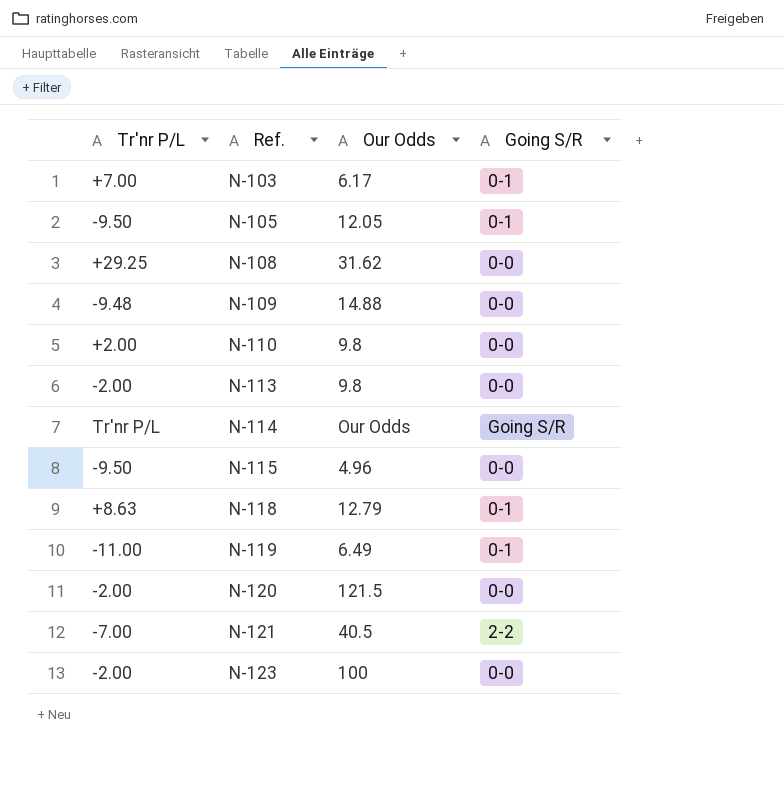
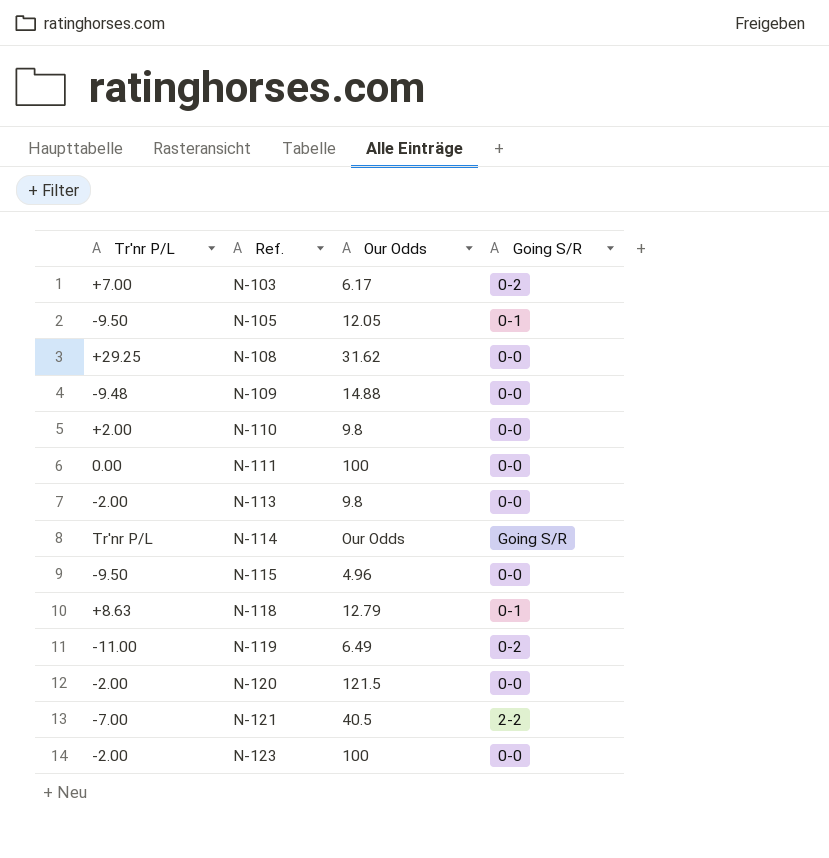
N-103 | Going S/R: 0-1 -> 0-2
row N-111: none -> 0.00 | 100 | 0-0
N-119 | Going S/R: 0-1 -> 0-2

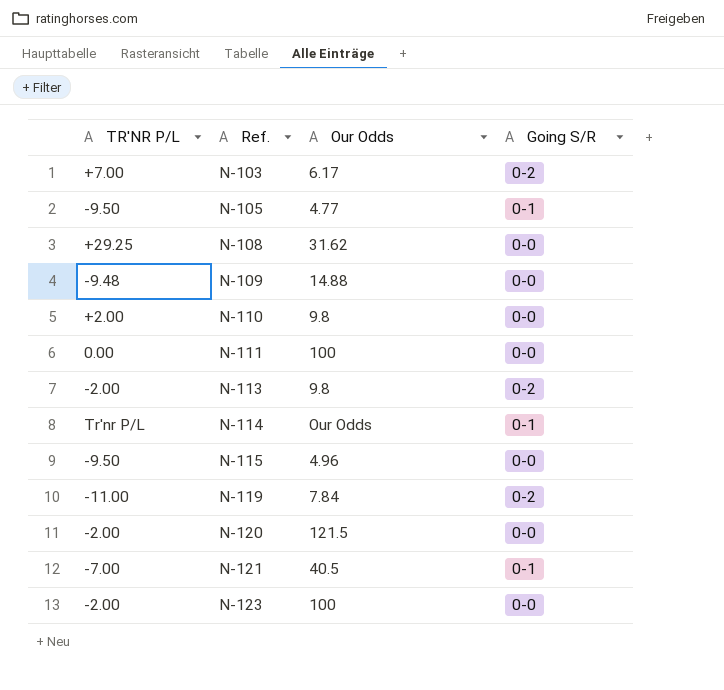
column name: Tr'nr P/L -> TR'NR P/L
row N-118: +8.63 | 12.79 | 0-1 -> none
N-105 | Our Odds: 12.05 -> 4.77
N-113 | Going S/R: 0-0 -> 0-2
N-114 | Going S/R: Going S/R -> 0-1
N-119 | Our Odds: 6.49 -> 7.84
N-121 | Going S/R: 2-2 -> 0-1

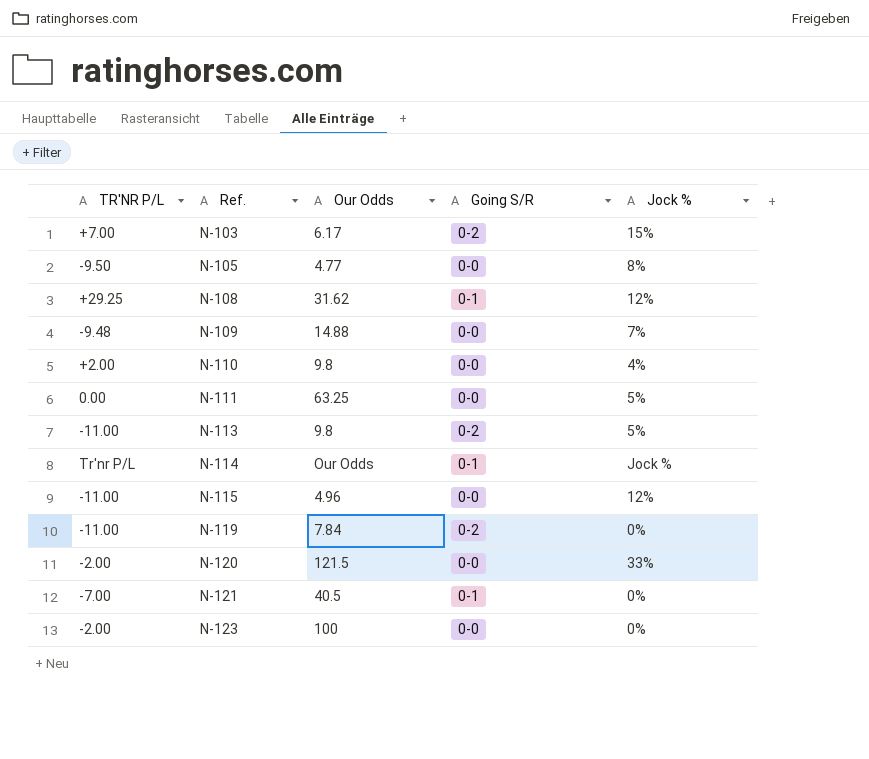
column Jock % | position: none -> 5
N-105 | Going S/R: 0-1 -> 0-0
N-108 | Going S/R: 0-0 -> 0-1
N-111 | Our Odds: 100 -> 63.25
N-113 | TR'NR P/L: -2.00 -> -11.00
N-115 | TR'NR P/L: -9.50 -> -11.00

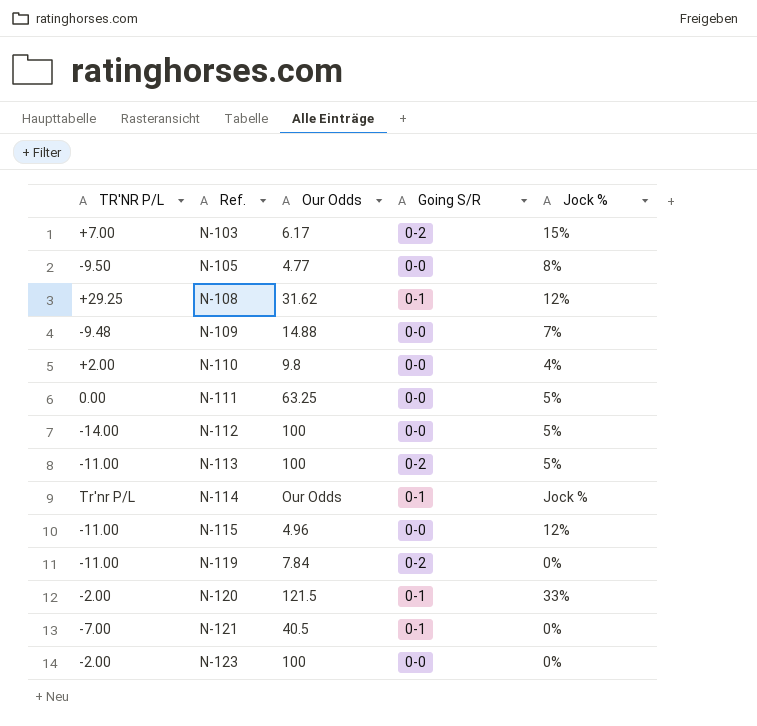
row N-112: none -> -14.00 | 100 | 0-0 | 5%
N-113 | Our Odds: 9.8 -> 100
N-120 | Going S/R: 0-0 -> 0-1

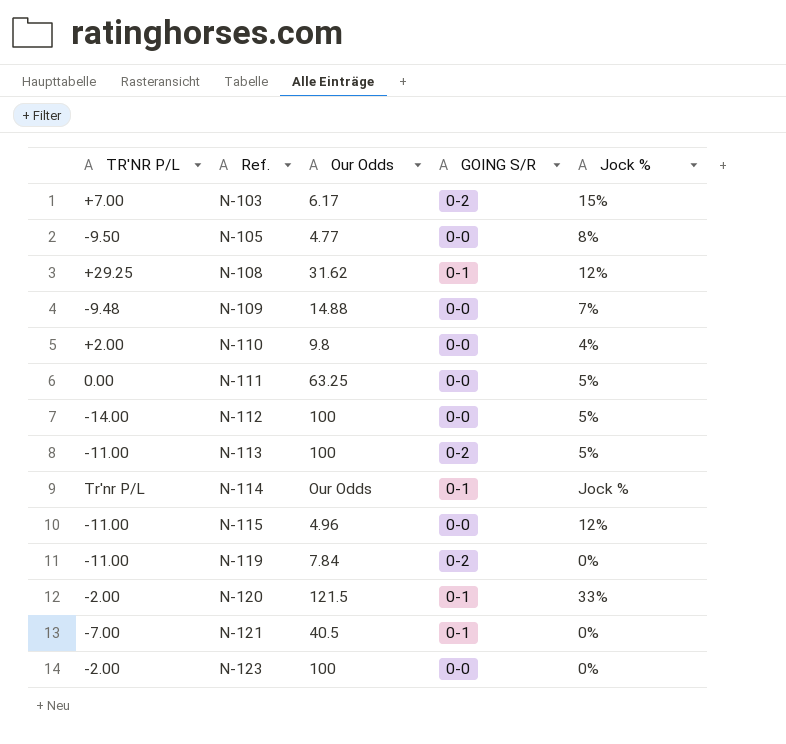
column name: Going S/R -> GOING S/R

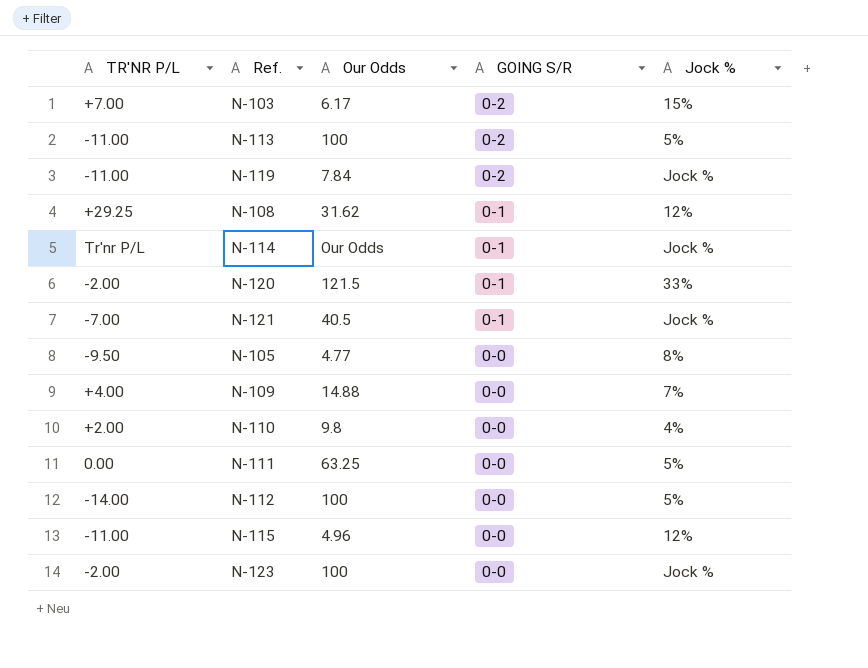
row order: Ref. ascending -> GOING S/R descending
N-119 | Jock %: 0% -> Jock %
N-121 | Jock %: 0% -> Jock %
N-109 | TR'NR P/L: -9.48 -> +4.00
N-123 | Jock %: 0% -> Jock %

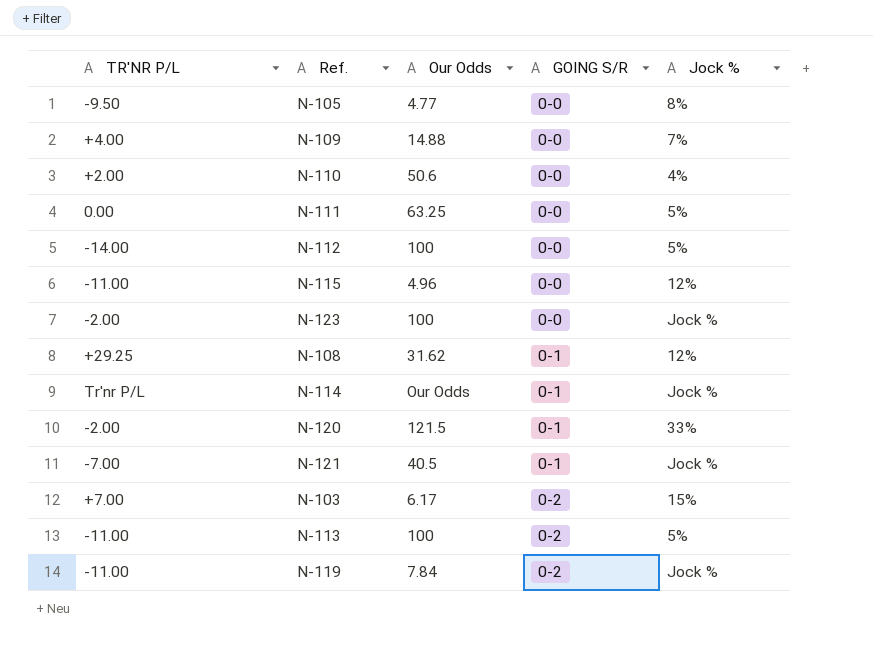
row order: GOING S/R descending -> GOING S/R ascending
N-110 | Our Odds: 9.8 -> 50.6

